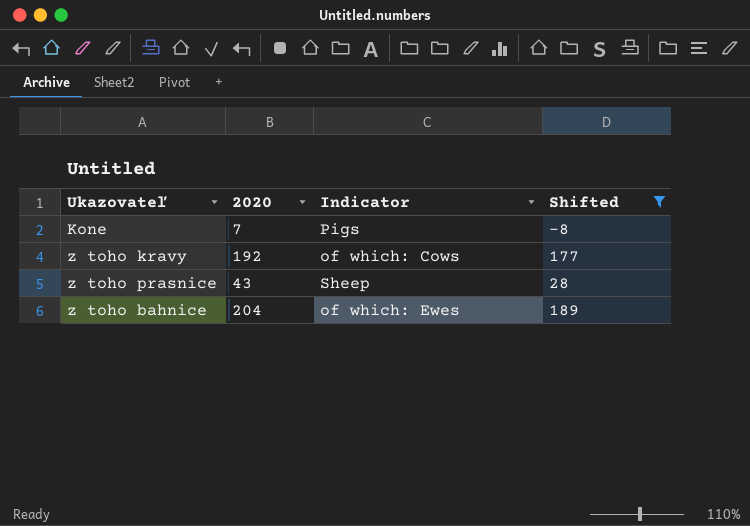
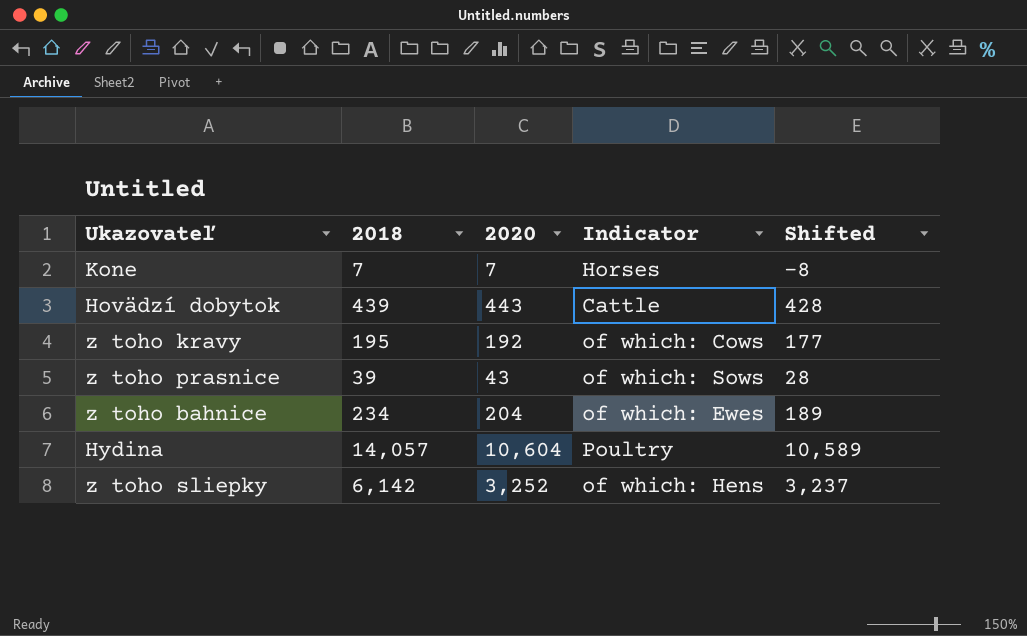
filter: Shifted <= 189 -> none
column 2018 | position: none -> 2
Kone | Indicator: Pigs -> Horses
z toho prasnice | Indicator: Sheep -> of which: Sows

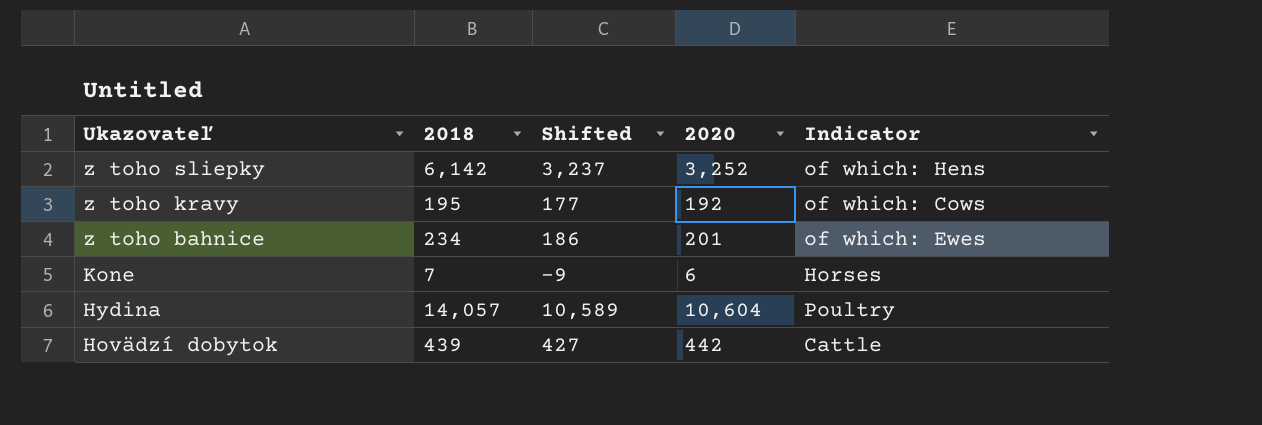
row order: none -> Ukazovateľ descending
column Shifted | position: 5 -> 3
row z toho prasnice: 39 | 43 | of which: Sows | 28 -> none
z toho bahnice | Shifted: 189 -> 186
z toho bahnice | 2020: 204 -> 201
Kone | Shifted: -8 -> -9
Kone | 2020: 7 -> 6
Hovädzí dobytok | Shifted: 428 -> 427
Hovädzí dobytok | 2020: 443 -> 442

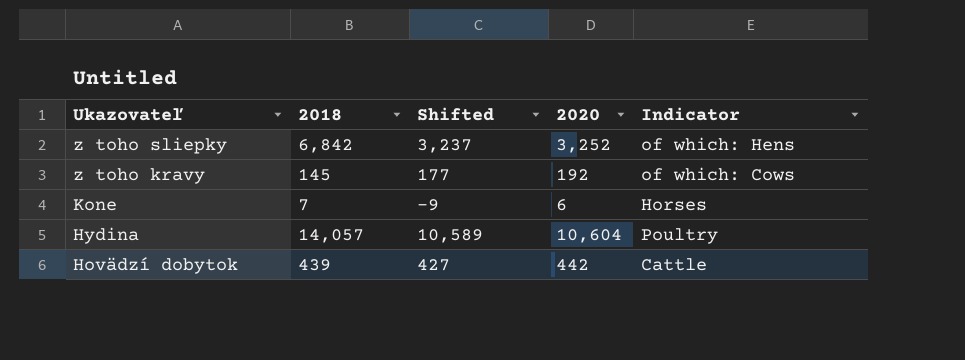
row z toho bahnice: 234 | 186 | 201 | of which: Ewes -> none
z toho sliepky | 2018: 6,142 -> 6,842
z toho kravy | 2018: 195 -> 145

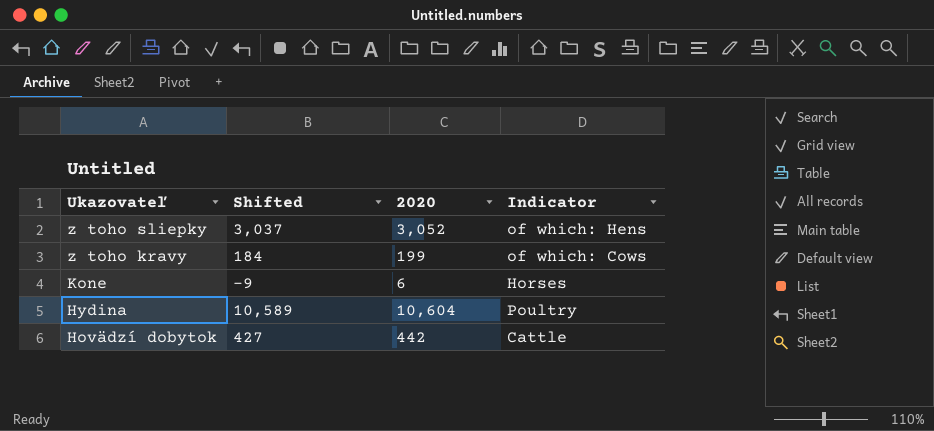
column 2018 | position: 2 -> none
z toho sliepky | Shifted: 3,237 -> 3,037
z toho sliepky | 2020: 3,252 -> 3,052
z toho kravy | Shifted: 177 -> 184
z toho kravy | 2020: 192 -> 199

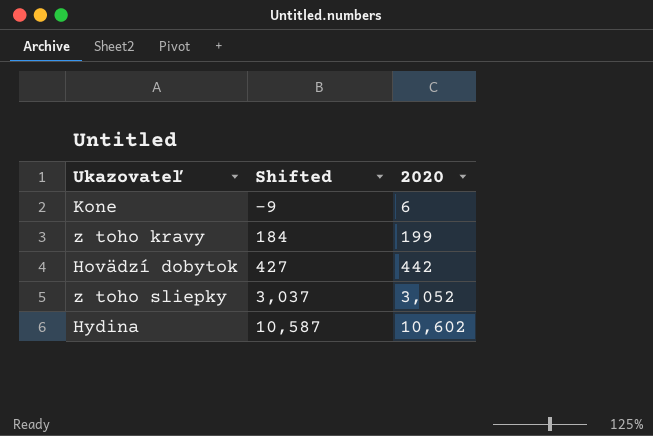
row order: Ukazovateľ descending -> Shifted ascending
column Indicator | position: 4 -> none
Hydina | Shifted: 10,589 -> 10,587
Hydina | 2020: 10,604 -> 10,602

